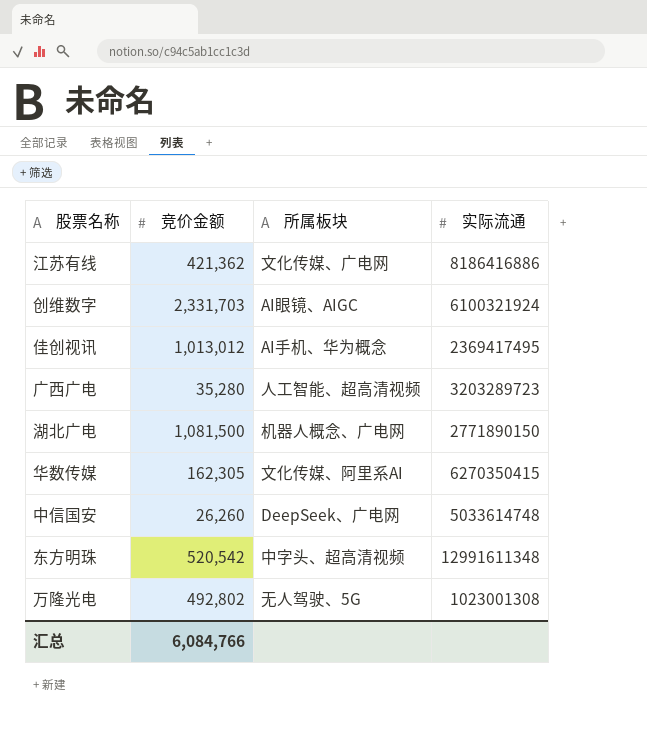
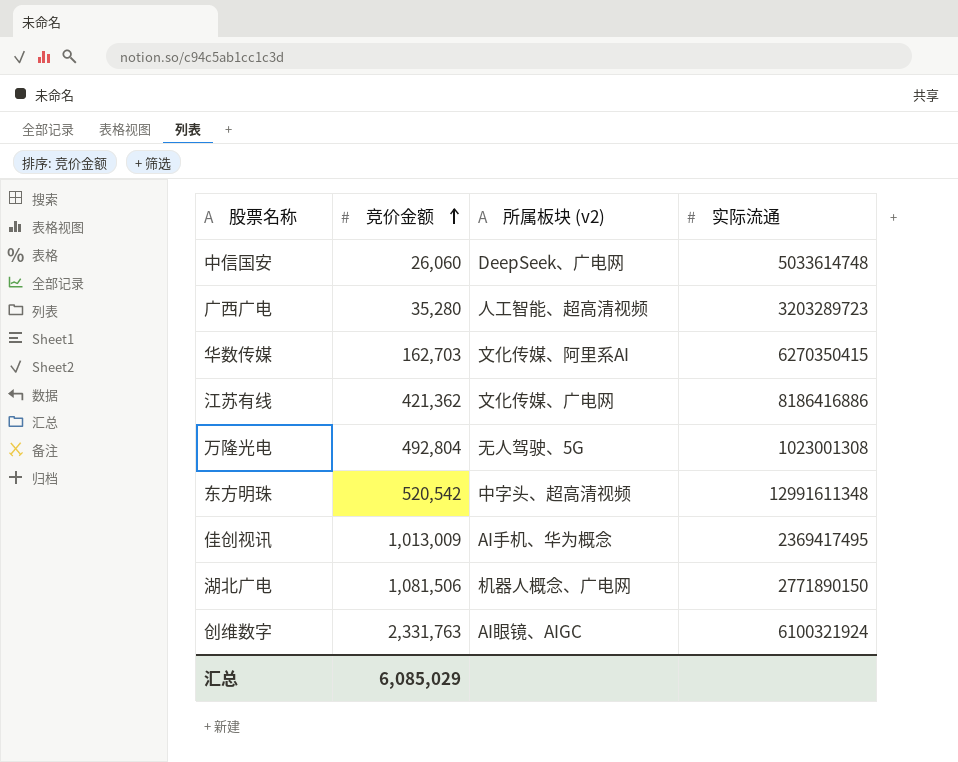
row order: none -> 竞价金额 ascending
column name: 所属板块 -> 所属板块 (v2)
中信国安 | 竞价金额: 26,260 -> 26,060
华数传媒 | 竞价金额: 162,305 -> 162,703
万隆光电 | 竞价金额: 492,802 -> 492,804
佳创视讯 | 竞价金额: 1,013,012 -> 1,013,009
湖北广电 | 竞价金额: 1,081,500 -> 1,081,506
创维数字 | 竞价金额: 2,331,703 -> 2,331,763
汇总 | 竞价金额: 6,084,766 -> 6,085,029

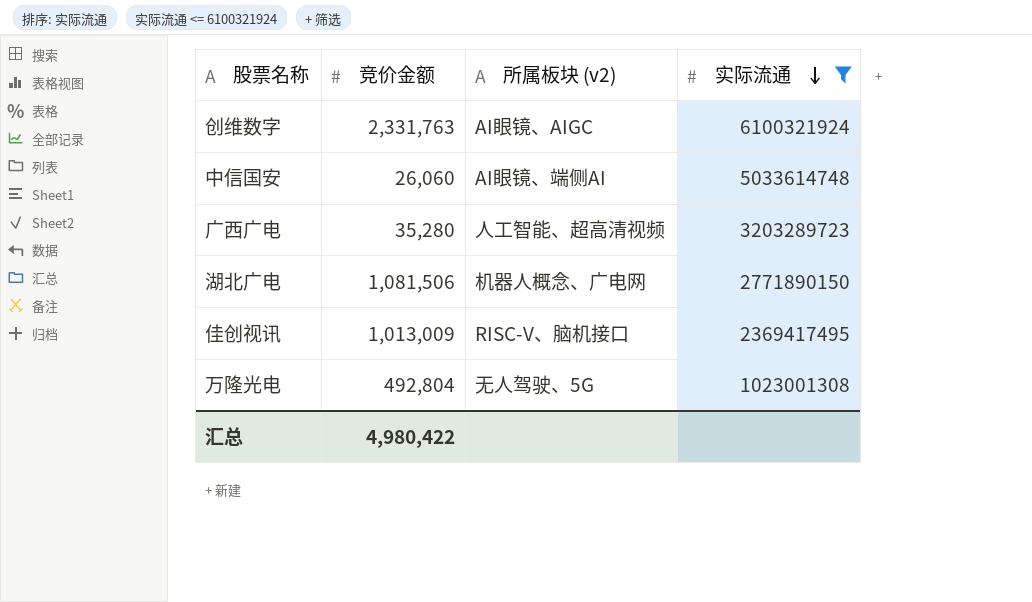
filter: none -> 实际流通 <= 6100321924
row order: 竞价金额 ascending -> 实际流通 descending
中信国安 | 所属板块 (v2): DeepSeek、广电网 -> AI眼镜、端侧AI
佳创视讯 | 所属板块 (v2): AI手机、华为概念 -> RISC-V、脑机接口
汇总 | 竞价金额: 6,085,029 -> 4,980,422

